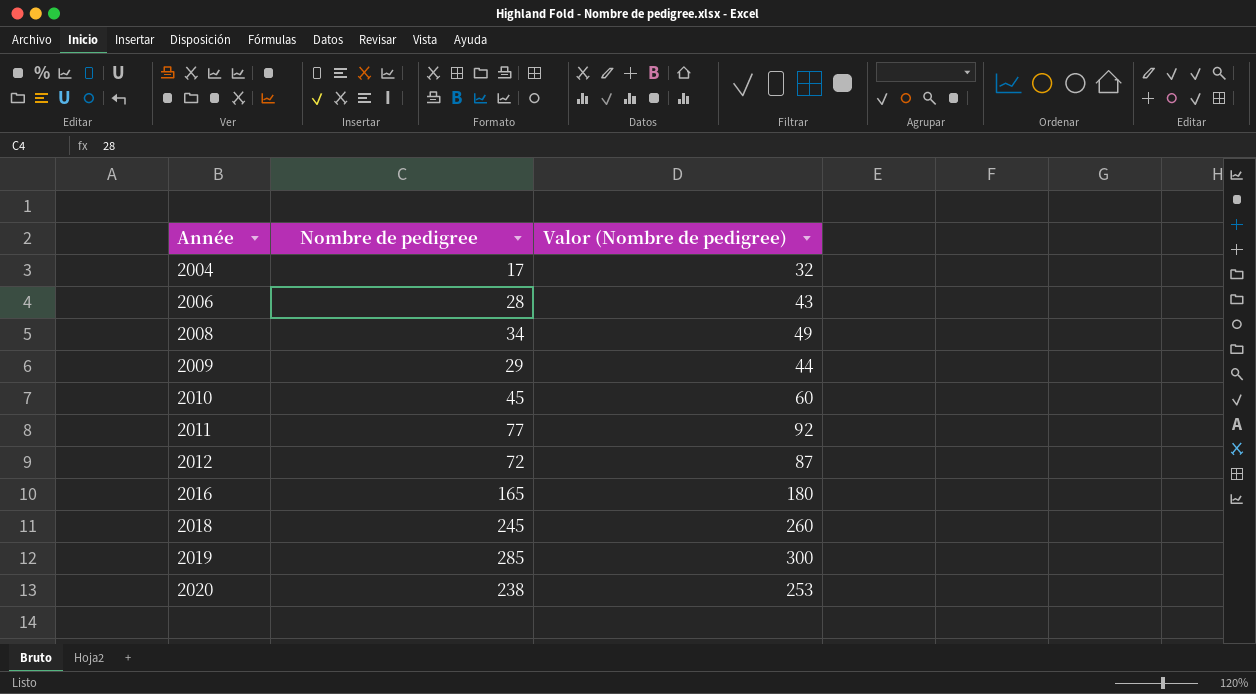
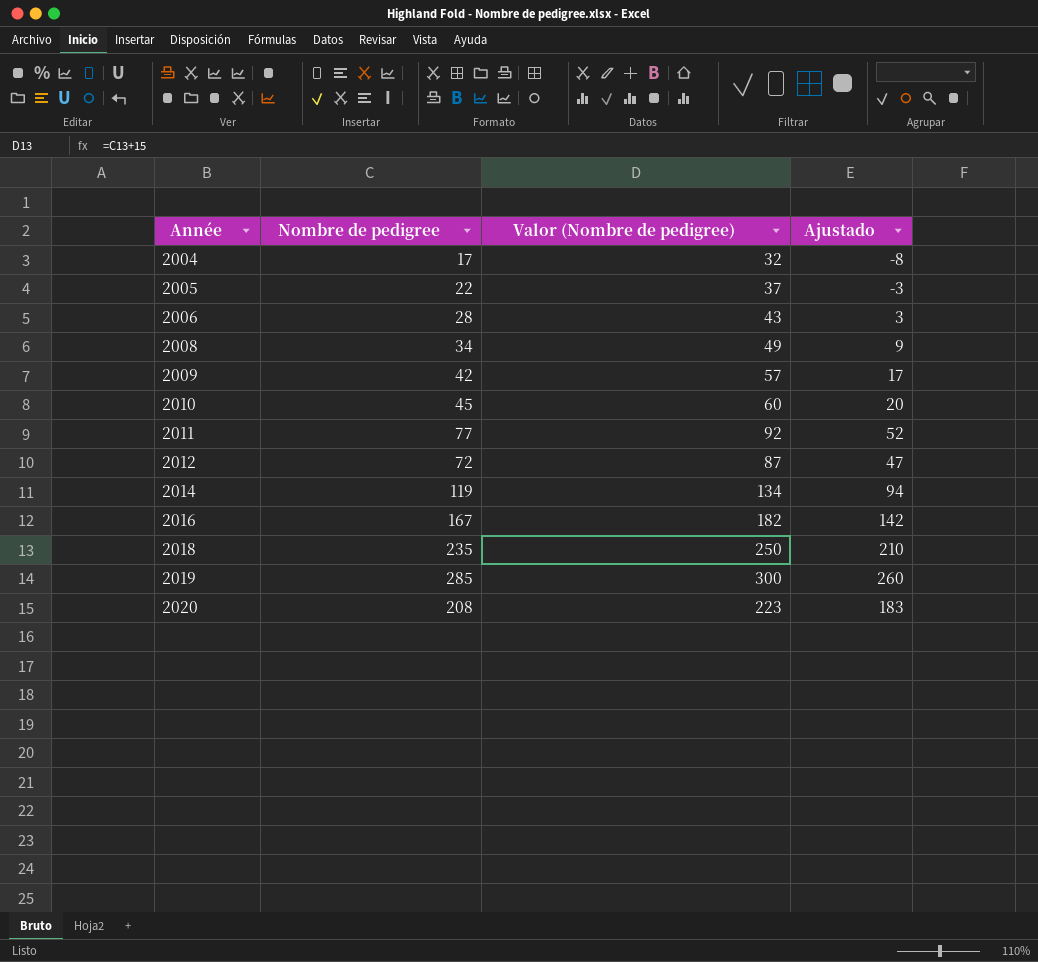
column Ajustado | formula: none -> [Nombre de pedigree] - 25
row 2005: none -> 22 | 37 | -3
2009 | Nombre de pedigree: 29 -> 42
2009 | Valor (Nombre de pedigree): 44 -> 57
row 2014: none -> 119 | 134 | 94
2016 | Nombre de pedigree: 165 -> 167
2016 | Valor (Nombre de pedigree): 180 -> 182
2018 | Nombre de pedigree: 245 -> 235
2018 | Valor (Nombre de pedigree): 260 -> 250
2020 | Nombre de pedigree: 238 -> 208
2020 | Valor (Nombre de pedigree): 253 -> 223

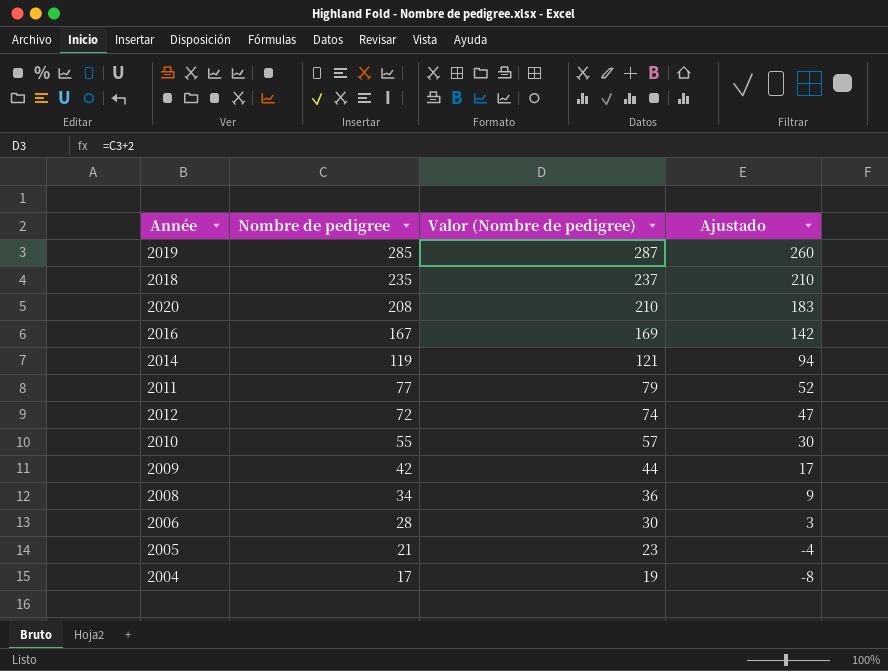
row order: Année ascending -> Nombre de pedigree descending
column Valor (Nombre de pedigree) | formula: [Nombre de pedigree] + 15 -> [Nombre de pedigree] + 2
2010 | Nombre de pedigree: 45 -> 55
2010 | Ajustado: 20 -> 30
2005 | Nombre de pedigree: 22 -> 21
2005 | Ajustado: -3 -> -4

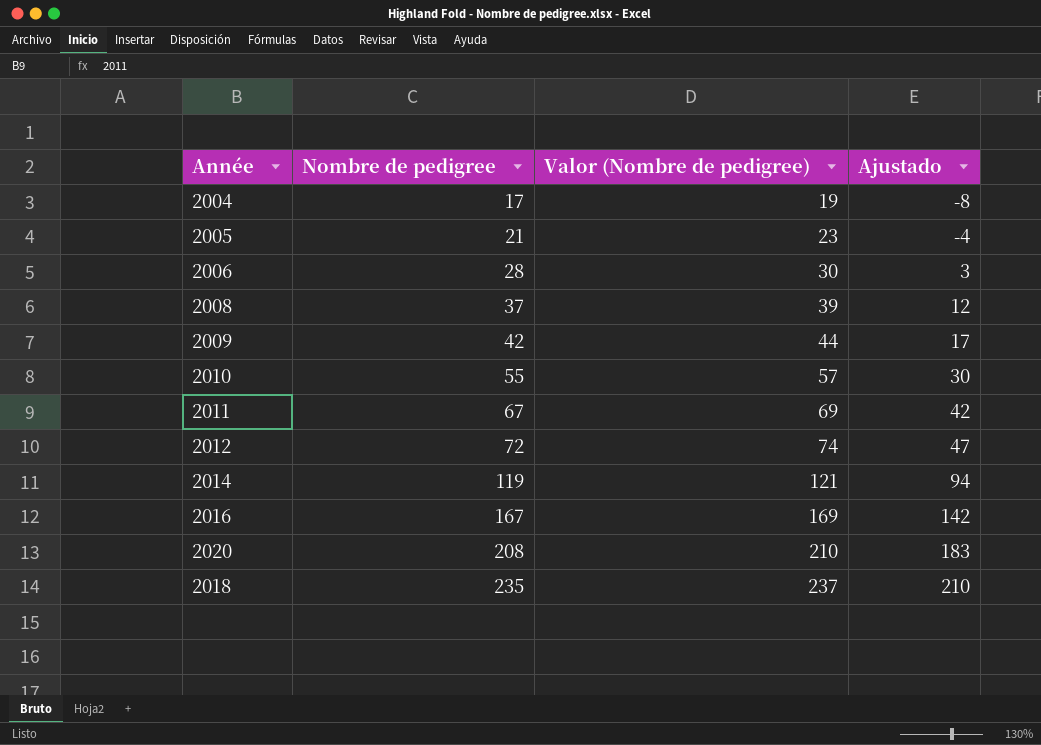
row order: Nombre de pedigree descending -> Nombre de pedigree ascending
row 2019: 285 | 287 | 260 -> none
2008 | Nombre de pedigree: 34 -> 37
2008 | Valor (Nombre de pedigree): 36 -> 39
2008 | Ajustado: 9 -> 12
2011 | Nombre de pedigree: 77 -> 67
2011 | Valor (Nombre de pedigree): 79 -> 69
2011 | Ajustado: 52 -> 42

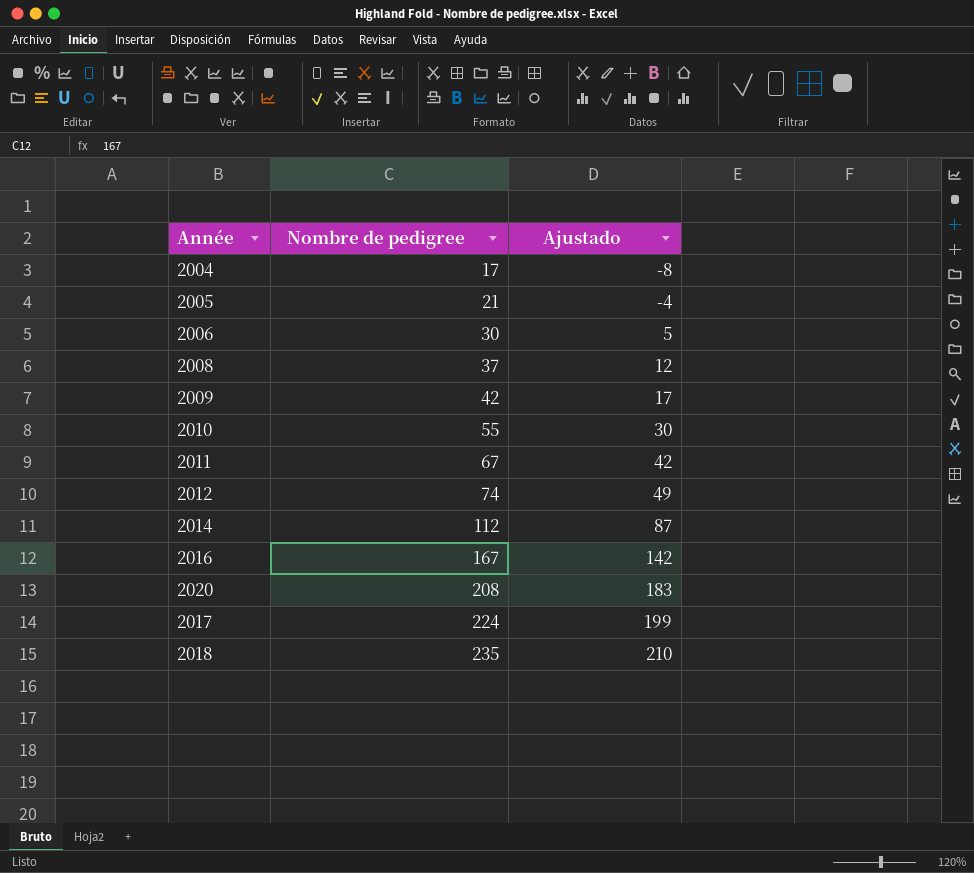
column Valor (Nombre de pedigree) | formula: [Nombre de pedigree] + 2 -> none
2006 | Nombre de pedigree: 28 -> 30
2006 | Ajustado: 3 -> 5
2012 | Nombre de pedigree: 72 -> 74
2012 | Ajustado: 47 -> 49
2014 | Nombre de pedigree: 119 -> 112
2014 | Ajustado: 94 -> 87
row 2017: none -> 224 | 199

